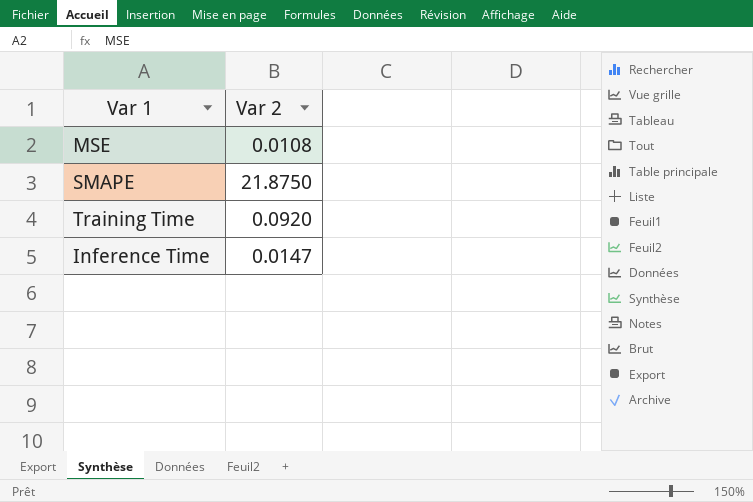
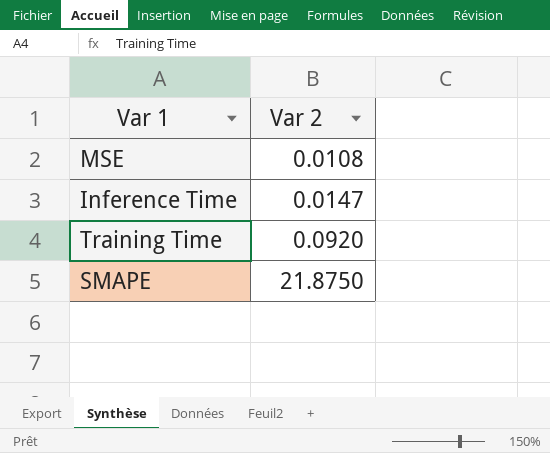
row order: none -> Var 2 ascending

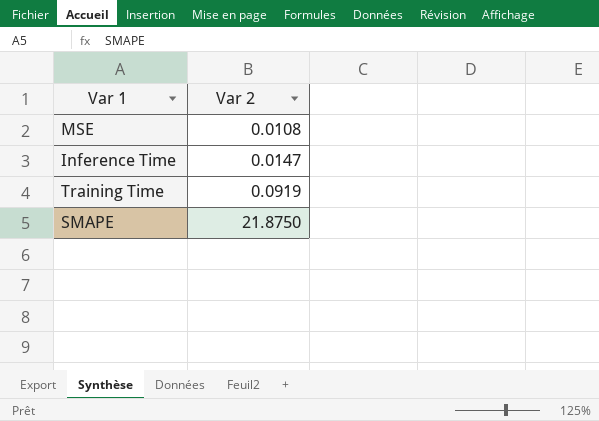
Training Time | Var 2: 0.0920 -> 0.0919

